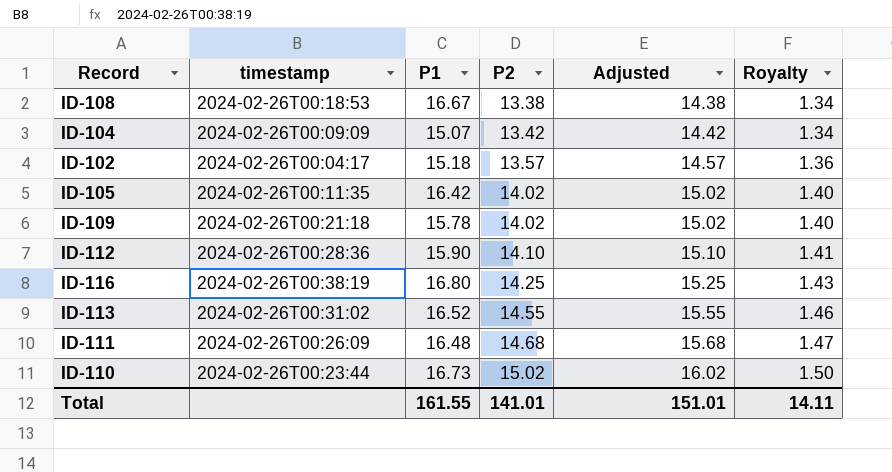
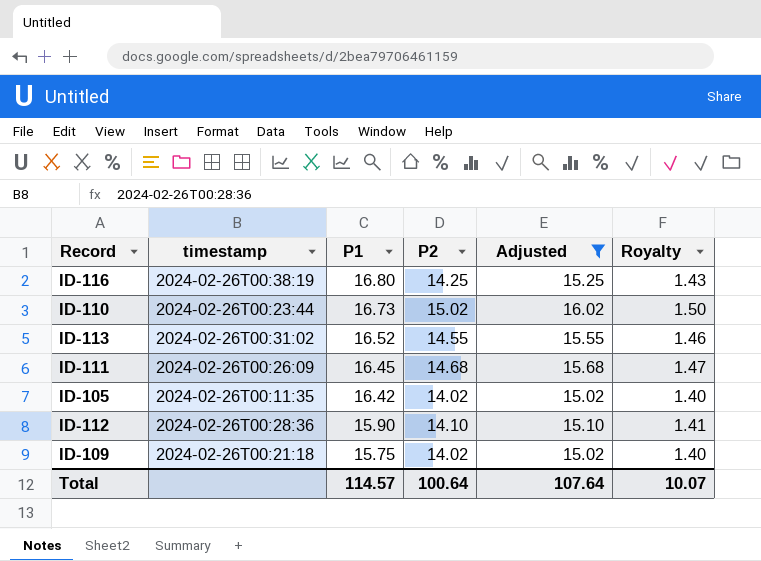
filter: none -> Adjusted >= 15.02
row order: P2 ascending -> P1 descending
ID-111 | P1: 16.48 -> 16.45
ID-109 | P1: 15.78 -> 15.75
Total | P1: 161.55 -> 114.57
Total | P2: 141.01 -> 100.64
Total | Adjusted: 151.01 -> 107.64
Total | Royalty: 14.11 -> 10.07

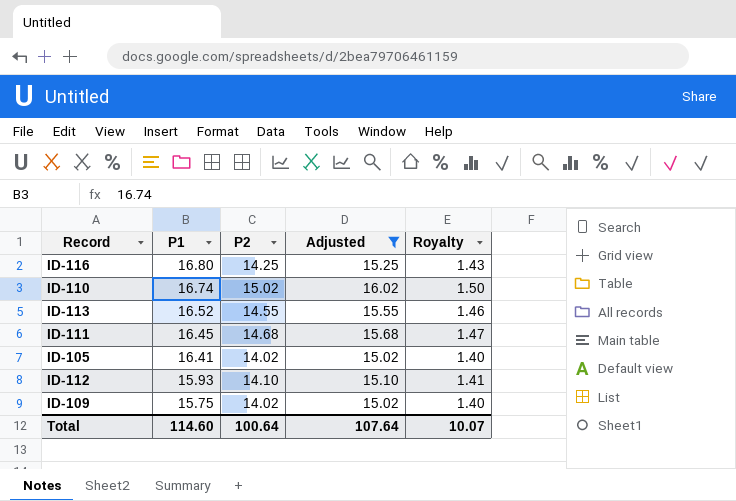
column timestamp | position: 2 -> none
ID-110 | P1: 16.73 -> 16.74
ID-105 | P1: 16.42 -> 16.41
ID-112 | P1: 15.90 -> 15.93
Total | P1: 114.57 -> 114.60

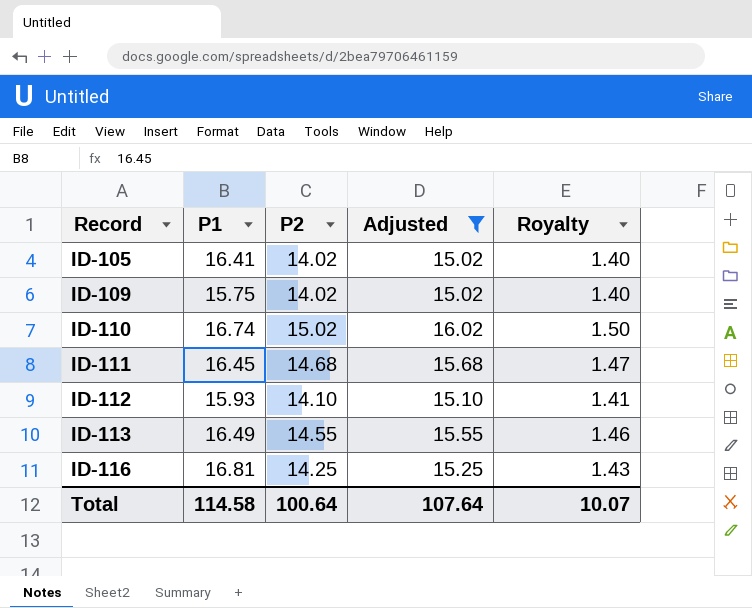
row order: P1 descending -> Record ascending
ID-113 | P1: 16.52 -> 16.49
ID-116 | P1: 16.80 -> 16.81
Total | P1: 114.60 -> 114.58

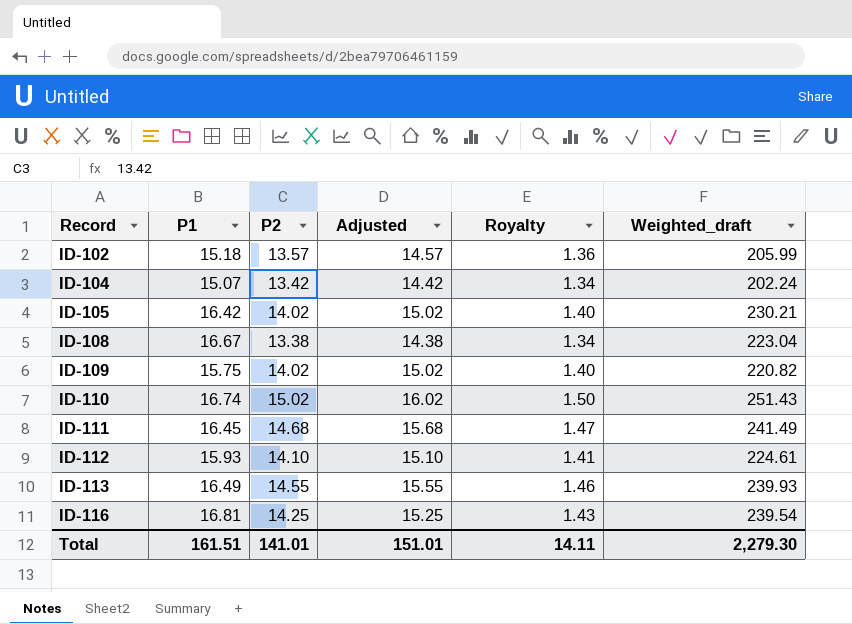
filter: Adjusted >= 15.02 -> none
column Weighted_draft | formula: none -> [P1] * [P2]
ID-105 | P1: 16.41 -> 16.42
Total | P1: 114.58 -> 161.51
Total | P2: 100.64 -> 141.01
Total | Adjusted: 107.64 -> 151.01
Total | Royalty: 10.07 -> 14.11

